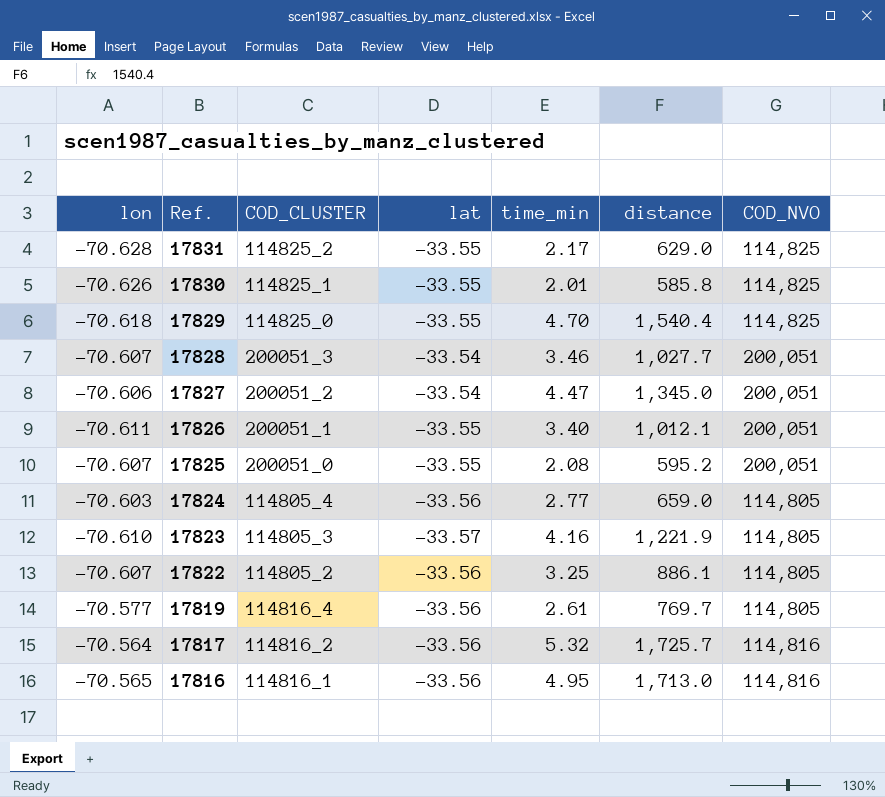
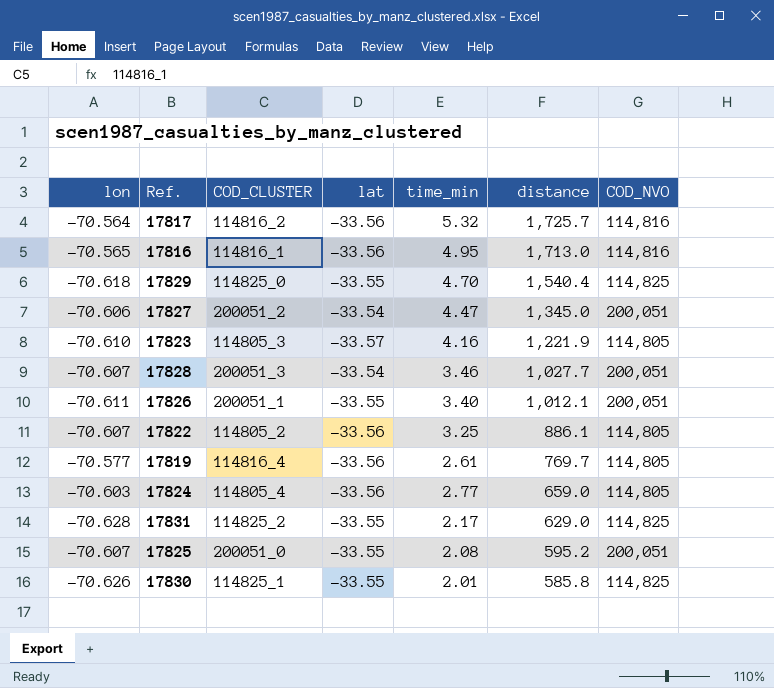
row order: Ref. descending -> distance descending

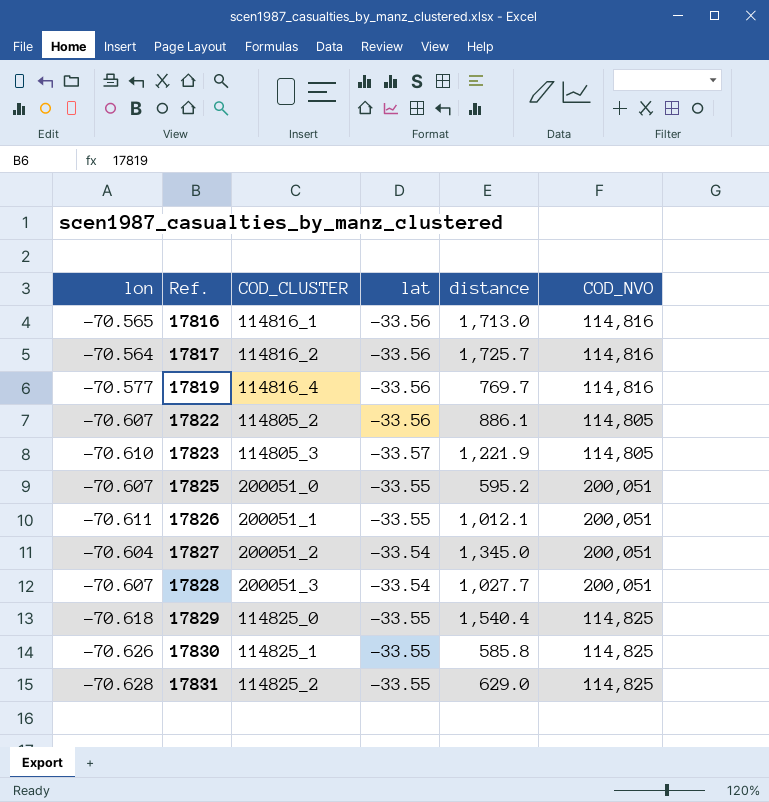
row order: distance descending -> Ref. ascending
column time_min | position: 5 -> none
row 17824: -70.603 | 114805_4 | -33.56 | 2.77 | 659.0 | 114,805 -> none
17819 | COD_NVO: 114,805 -> 114,816
17827 | lon: -70.606 -> -70.604

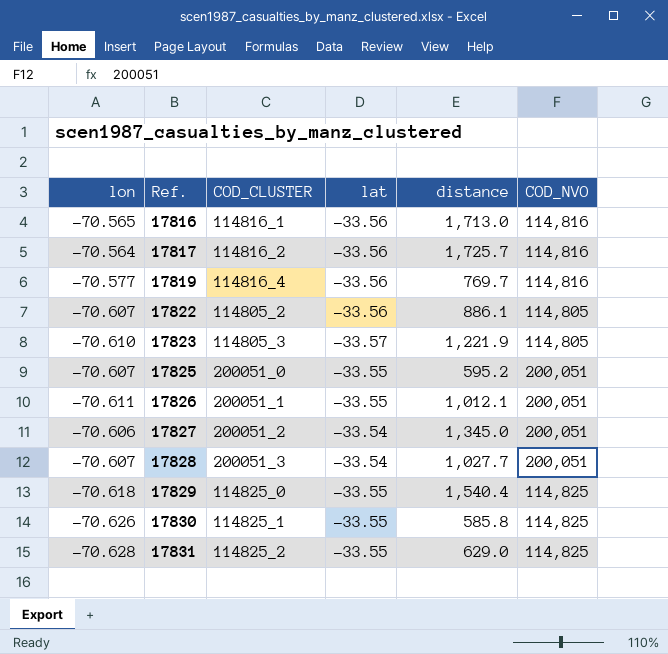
17827 | lon: -70.604 -> -70.606

